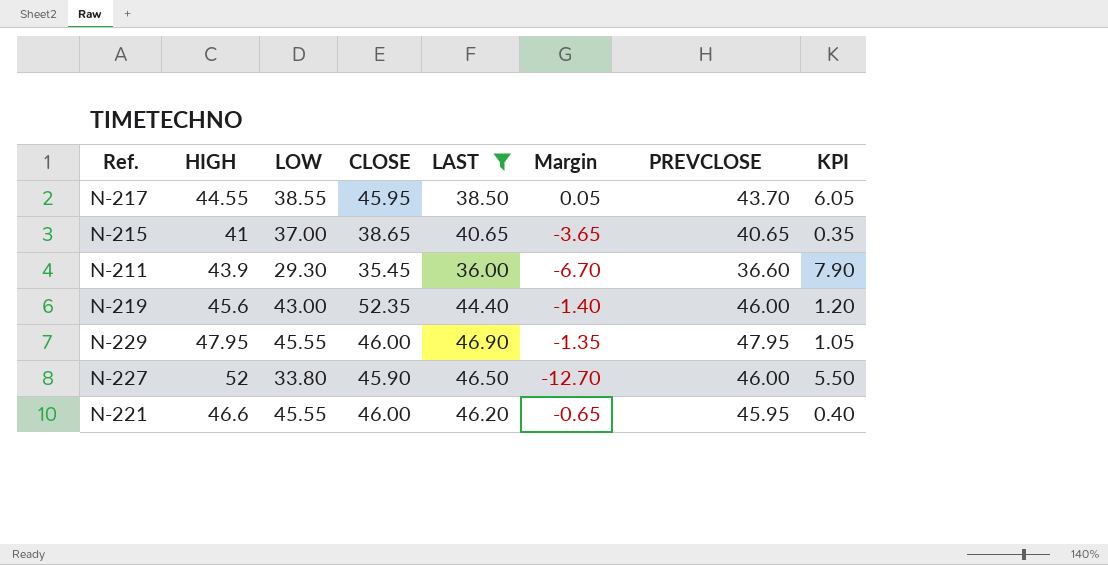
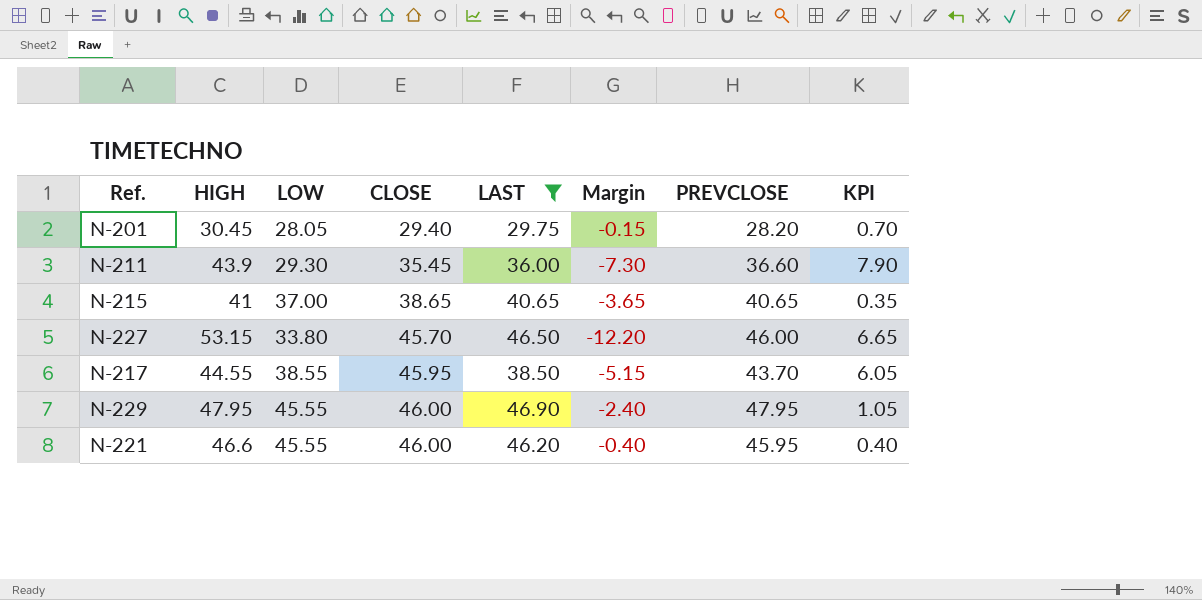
row order: none -> CLOSE ascending
column Margin | formula: [LOW] - [LAST] -> [LOW] - [PREVCLOSE]
row N-219: 45.6 | 43.00 | 52.35 | 44.40 | -1.40 | 46.00 | 1.20 -> none
row N-201: none -> 30.45 | 28.05 | 29.40 | 29.75 | -0.15 | 28.20 | 0.70
N-227 | HIGH: 52 -> 53.15
N-227 | CLOSE: 45.90 -> 45.70
N-227 | KPI: 5.50 -> 6.65

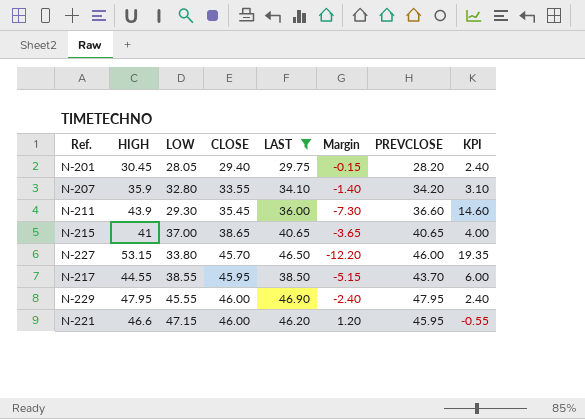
column KPI | formula: [HIGH] - [LAST] -> [HIGH] - [LOW]
row N-207: none -> 35.9 | 32.80 | 33.55 | 34.10 | -1.40 | 34.20 | 3.10
N-221 | LOW: 45.55 -> 47.15
N-221 | Margin: -0.40 -> 1.20

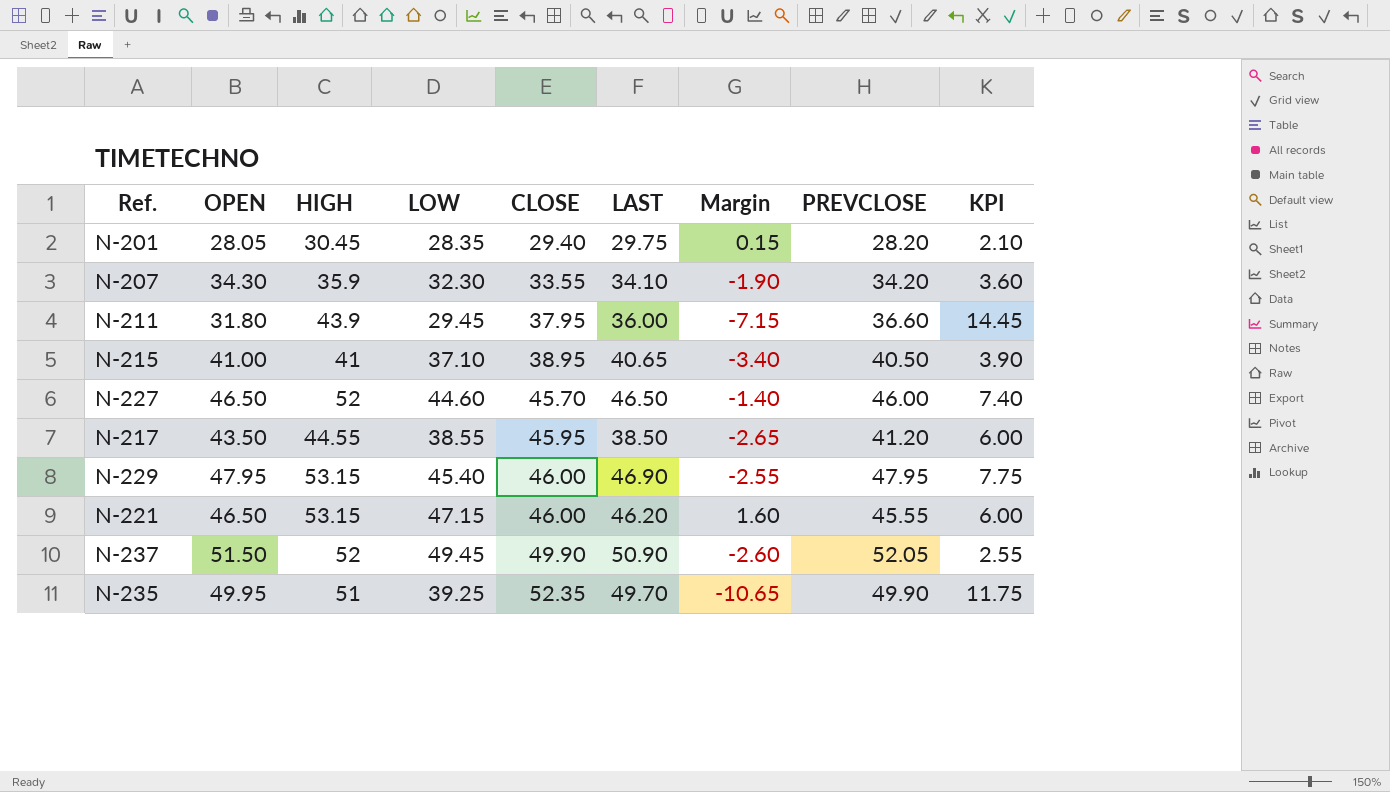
filter: LAST <= 46.90 -> none
column OPEN | position: none -> 2
N-201 | LOW: 28.05 -> 28.35
N-201 | Margin: -0.15 -> 0.15
N-201 | KPI: 2.40 -> 2.10
N-207 | LOW: 32.80 -> 32.30
N-207 | Margin: -1.40 -> -1.90
N-207 | KPI: 3.10 -> 3.60
N-211 | LOW: 29.30 -> 29.45
N-211 | CLOSE: 35.45 -> 37.95
N-211 | Margin: -7.30 -> -7.15
N-211 | KPI: 14.60 -> 14.45
N-215 | LOW: 37.00 -> 37.10
N-215 | CLOSE: 38.65 -> 38.95
N-215 | Margin: -3.65 -> -3.40
N-215 | PREVCLOSE: 40.65 -> 40.50
N-215 | KPI: 4.00 -> 3.90
N-227 | HIGH: 53.15 -> 52
N-227 | LOW: 33.80 -> 44.60
N-227 | Margin: -12.20 -> -1.40
N-227 | KPI: 19.35 -> 7.40
N-217 | Margin: -5.15 -> -2.65
N-217 | PREVCLOSE: 43.70 -> 41.20
N-229 | HIGH: 47.95 -> 53.15
N-229 | LOW: 45.55 -> 45.40
N-229 | Margin: -2.40 -> -2.55
N-229 | KPI: 2.40 -> 7.75
N-221 | HIGH: 46.6 -> 53.15
N-221 | Margin: 1.20 -> 1.60
N-221 | PREVCLOSE: 45.95 -> 45.55
N-221 | KPI: -0.55 -> 6.00

